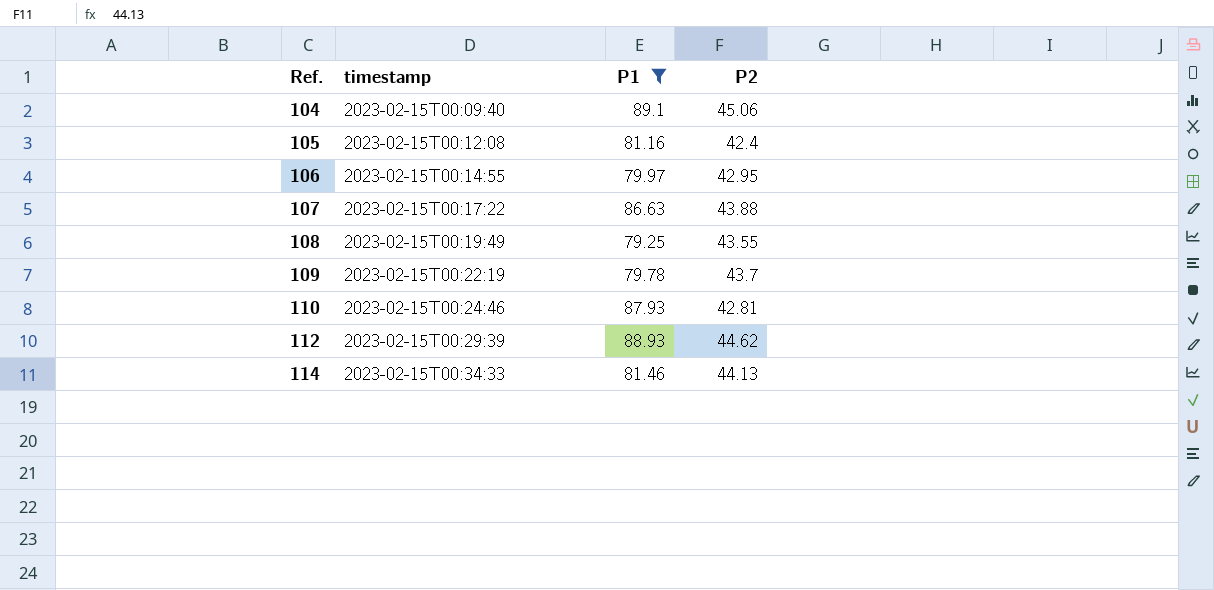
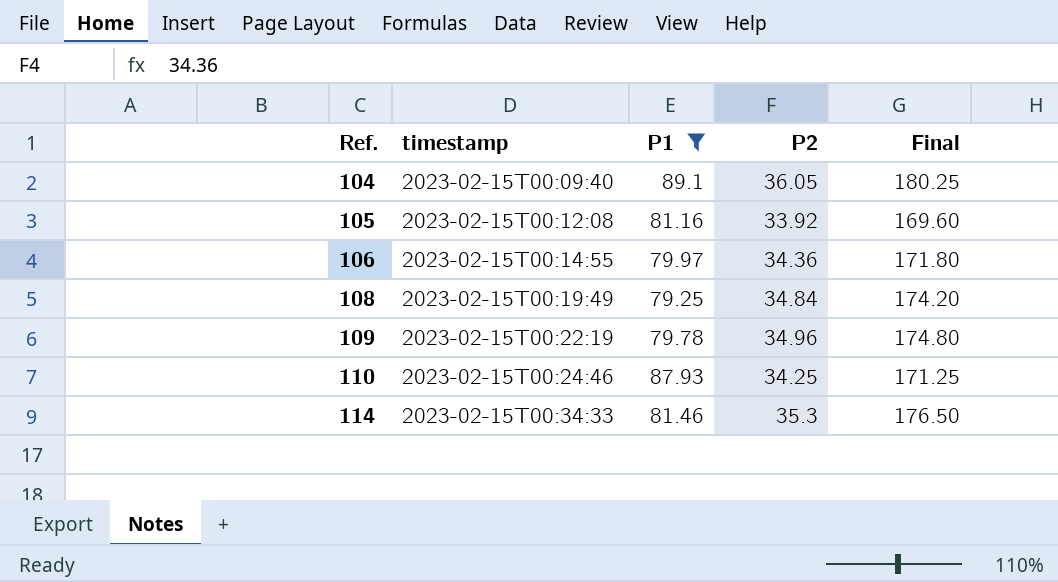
column Final | formula: none -> [P2] * 5
row 107: 2023-02-15T00:17:22 | 86.63 | 43.88 -> none
row 112: 2023-02-15T00:29:39 | 88.93 | 44.62 -> none
104 | P2: 45.06 -> 36.05
105 | P2: 42.4 -> 33.92
106 | P2: 42.95 -> 34.36
108 | P2: 43.55 -> 34.84
109 | P2: 43.7 -> 34.96
110 | P2: 42.81 -> 34.25
114 | P2: 44.13 -> 35.3

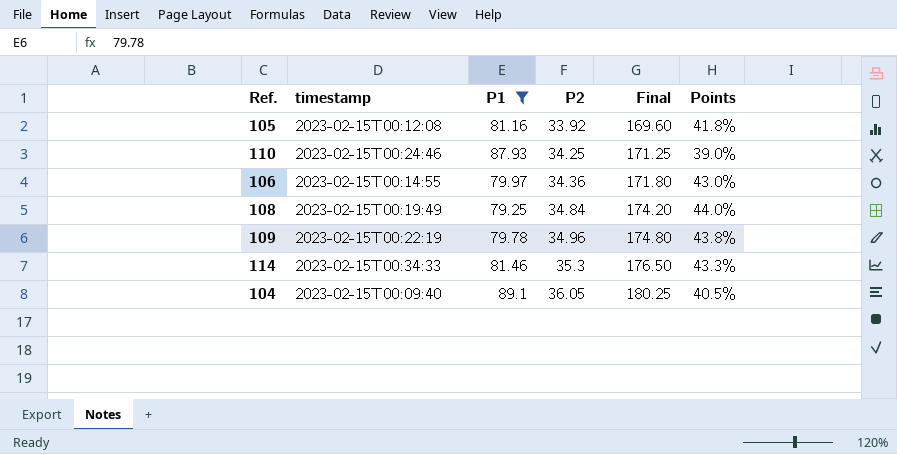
row order: Ref. ascending -> P2 ascending
column Points | formula: none -> [P2] / [P1]

